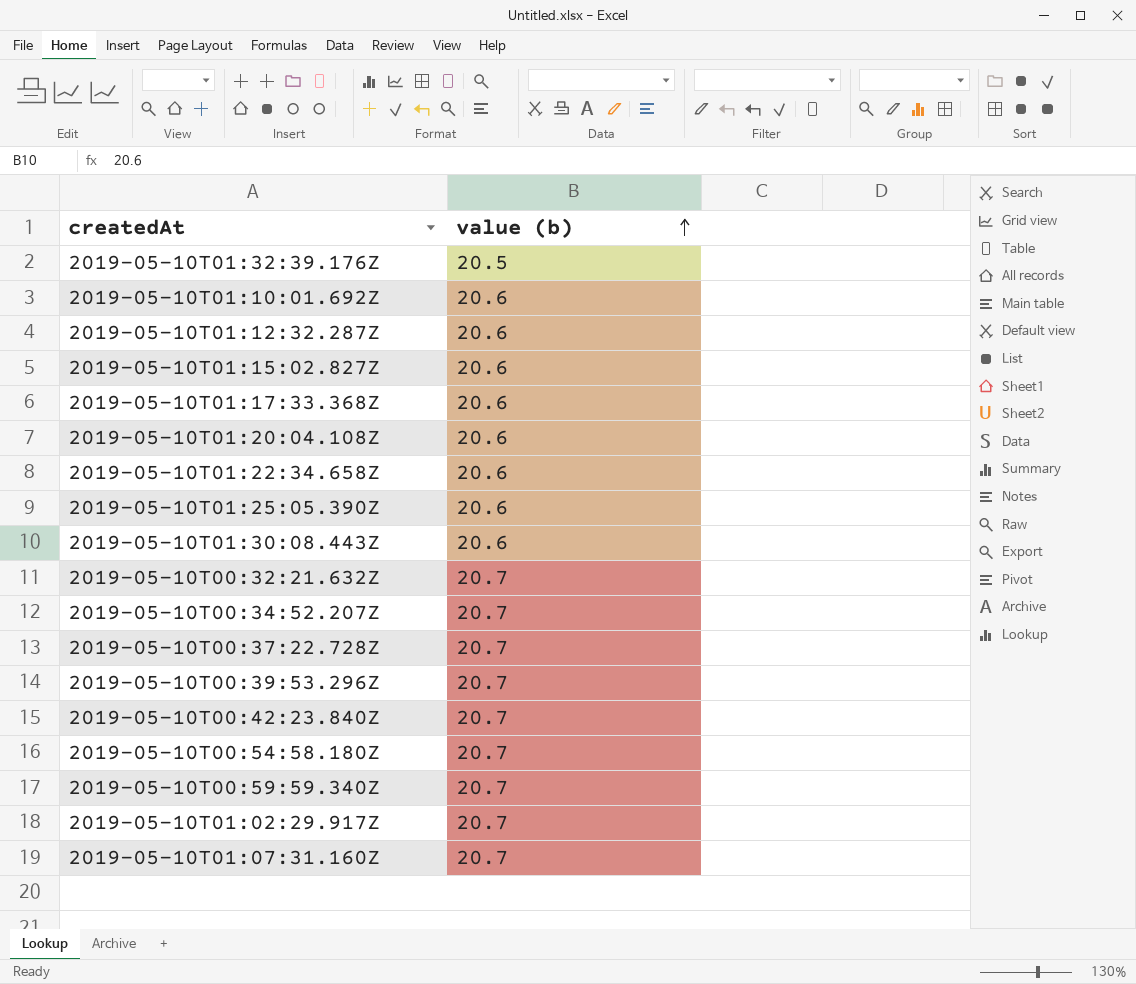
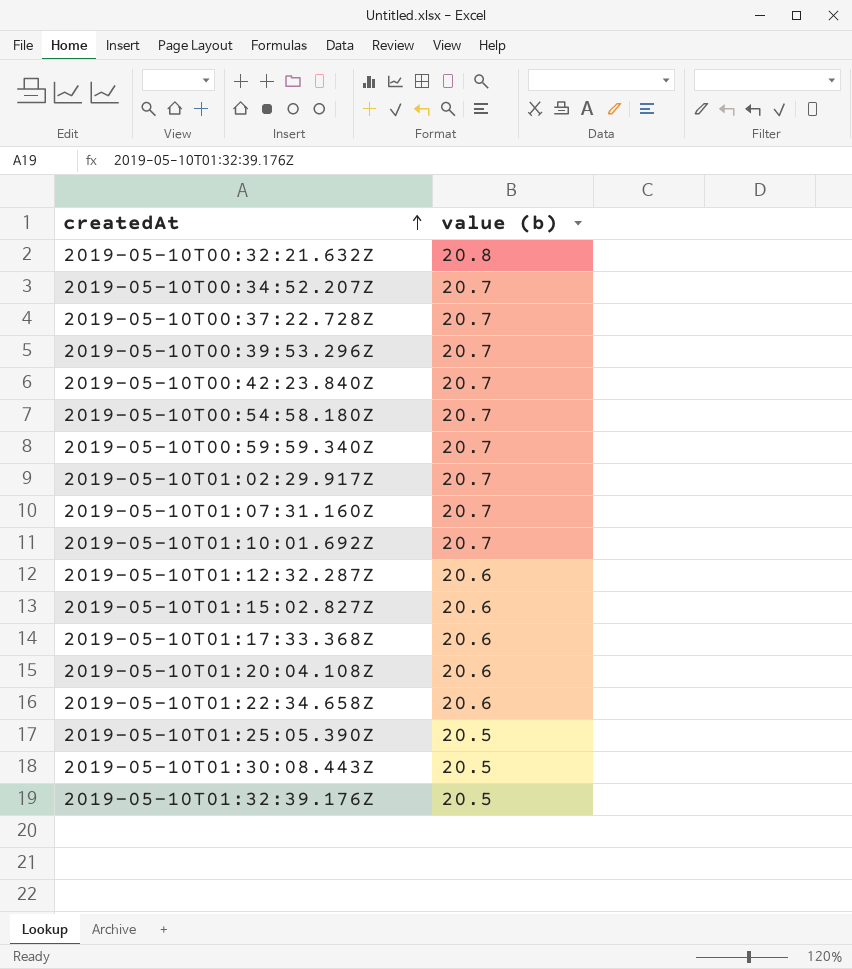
row order: value (b) ascending -> createdAt ascending
2019-05-10T00:32:21.632Z | value (b): 20.7 -> 20.8
2019-05-10T01:10:01.692Z | value (b): 20.6 -> 20.7
2019-05-10T01:25:05.390Z | value (b): 20.6 -> 20.5
2019-05-10T01:30:08.443Z | value (b): 20.6 -> 20.5

